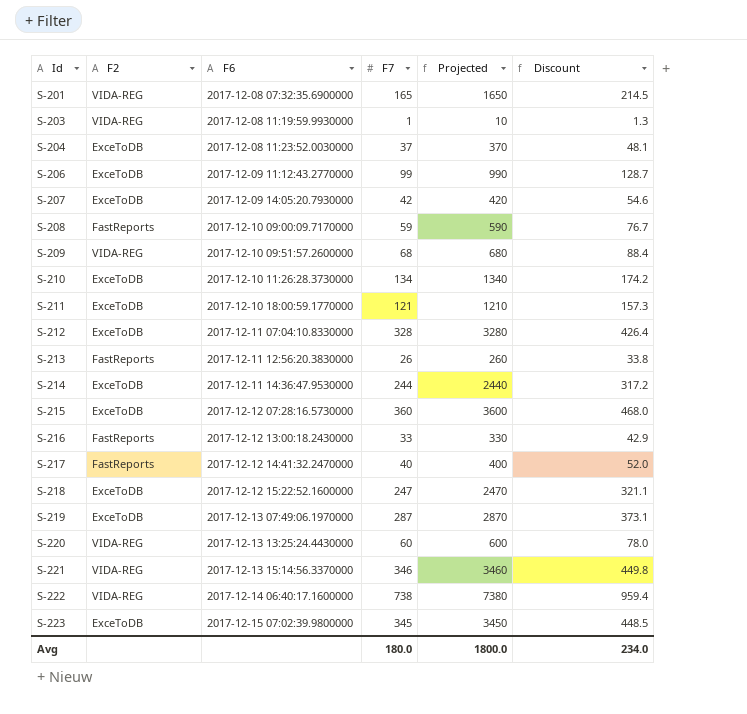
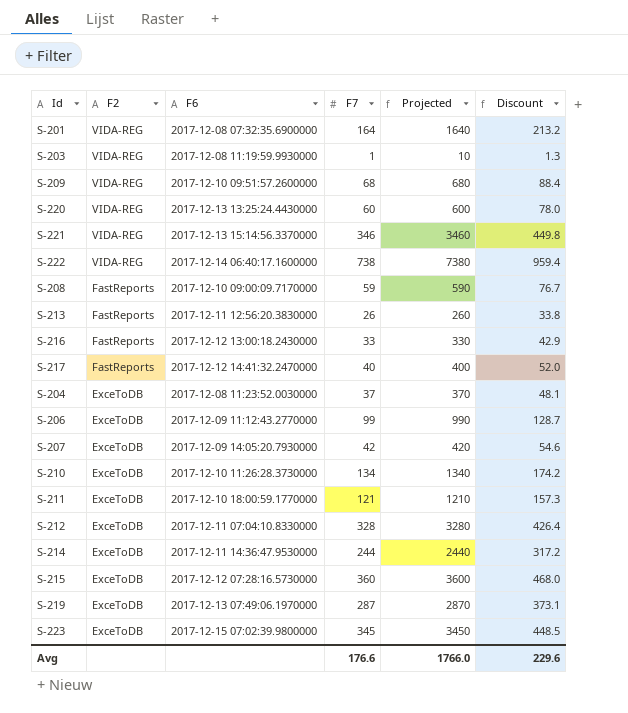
row order: Id ascending -> F2 descending
row S-218: ExceToDB | 2017-12-12 15:22:52.1600000 | 247 | 2470 | 321.1 -> none
S-201 | F7: 165 -> 164
S-201 | Projected: 1650 -> 1640
S-201 | Discount: 214.5 -> 213.2
Avg | F7: 180.0 -> 176.6
Avg | Projected: 1800.0 -> 1766.0
Avg | Discount: 234.0 -> 229.6

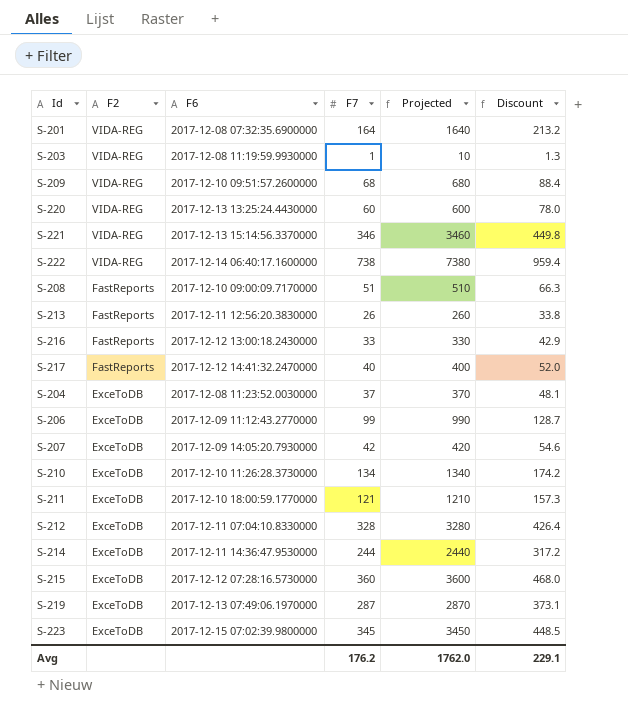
S-208 | F7: 59 -> 51
S-208 | Projected: 590 -> 510
S-208 | Discount: 76.7 -> 66.3
Avg | F7: 176.6 -> 176.2
Avg | Projected: 1766.0 -> 1762.0
Avg | Discount: 229.6 -> 229.1

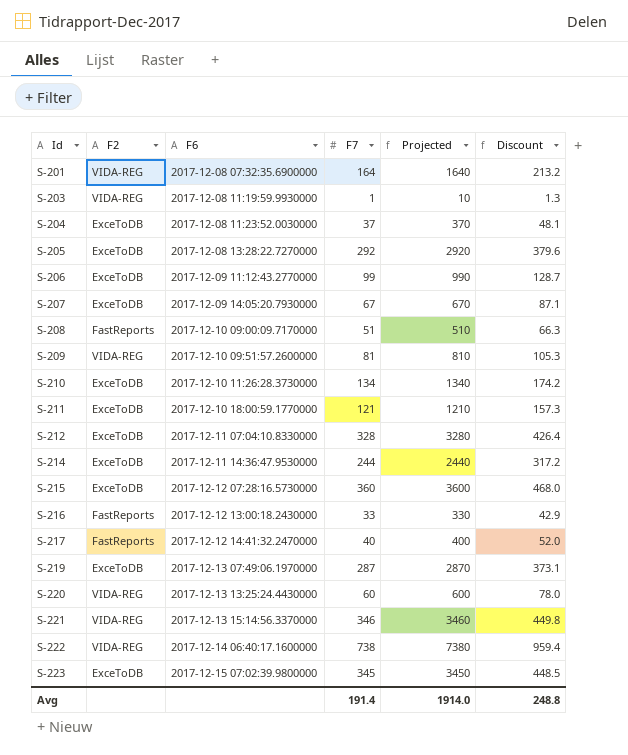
row order: F2 descending -> Id ascending
row S-213: FastReports | 2017-12-11 12:56:20.3830000 | 26 | 260 | 33.8 -> none
row S-205: none -> ExceToDB | 2017-12-08 13:28:22.7270000 | 292 | 2920 | 379.6
S-207 | F7: 42 -> 67
S-207 | Projected: 420 -> 670
S-207 | Discount: 54.6 -> 87.1
S-209 | F7: 68 -> 81
S-209 | Projected: 680 -> 810
S-209 | Discount: 88.4 -> 105.3
Avg | F7: 176.2 -> 191.4
Avg | Projected: 1762.0 -> 1914.0
Avg | Discount: 229.1 -> 248.8

